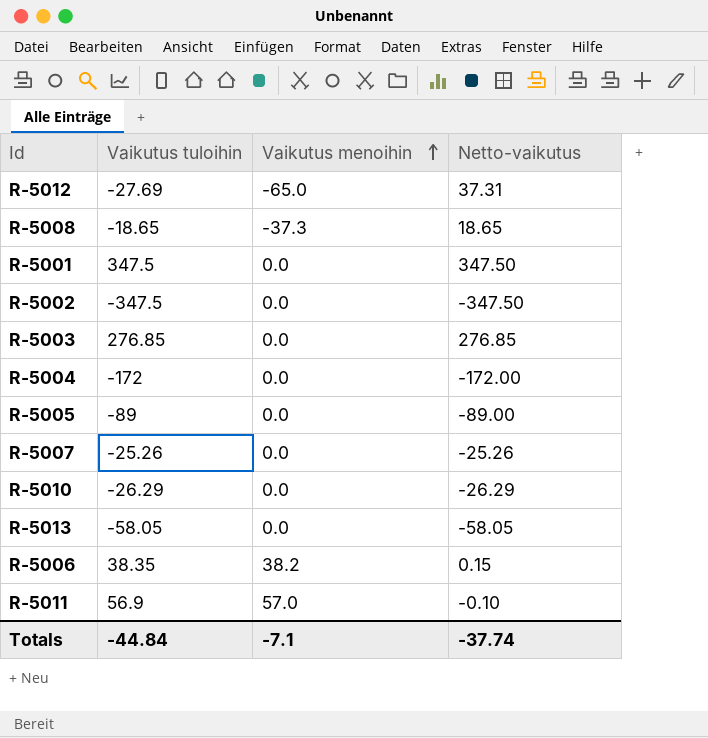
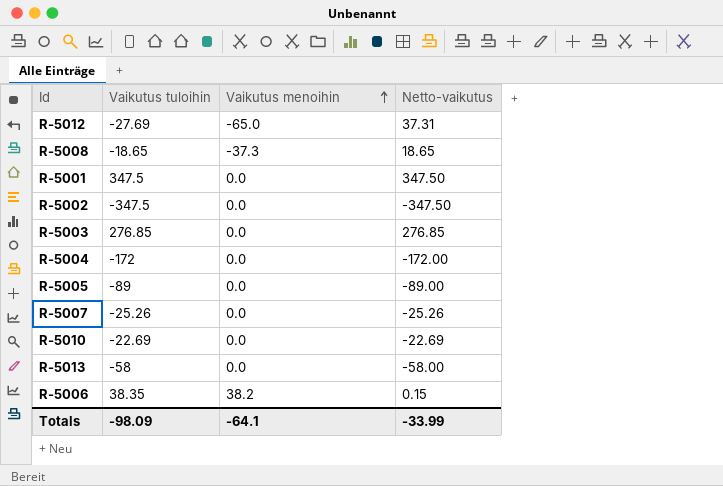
row R-5011: 56.9 | 57.0 | -0.10 -> none
R-5010 | Vaikutus tuloihin: -26.29 -> -22.69
R-5010 | Netto-vaikutus: -26.29 -> -22.69
R-5013 | Vaikutus tuloihin: -58.05 -> -58
R-5013 | Netto-vaikutus: -58.05 -> -58.00
Totals | Vaikutus tuloihin: -44.84 -> -98.09
Totals | Vaikutus menoihin: -7.1 -> -64.1
Totals | Netto-vaikutus: -37.74 -> -33.99

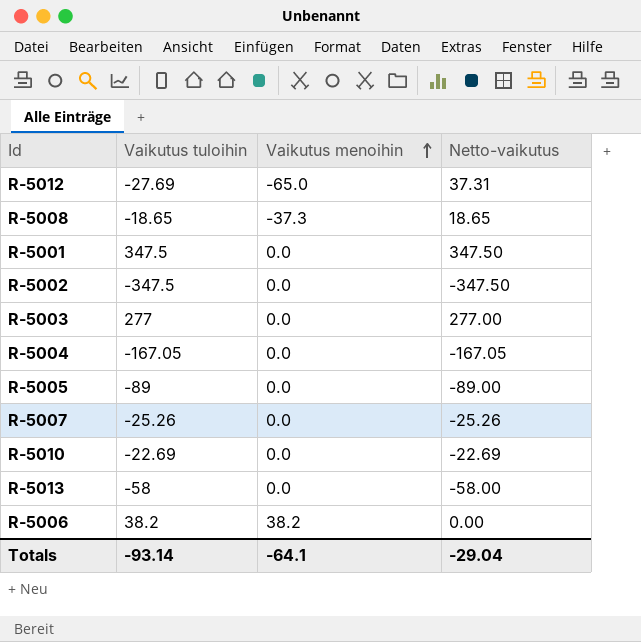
R-5003 | Vaikutus tuloihin: 276.85 -> 277
R-5003 | Netto-vaikutus: 276.85 -> 277.00
R-5004 | Vaikutus tuloihin: -172 -> -167.05
R-5004 | Netto-vaikutus: -172.00 -> -167.05
R-5006 | Vaikutus tuloihin: 38.35 -> 38.2
R-5006 | Netto-vaikutus: 0.15 -> 0.00
Totals | Vaikutus tuloihin: -98.09 -> -93.14
Totals | Netto-vaikutus: -33.99 -> -29.04

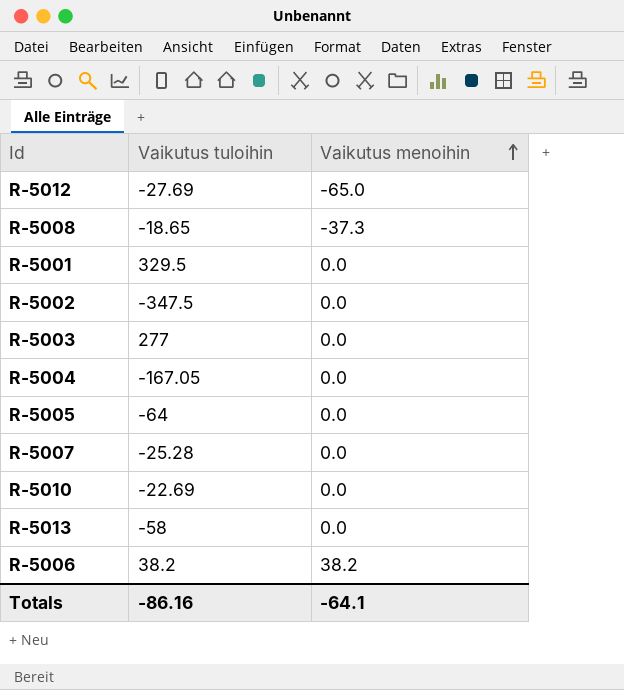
column Netto-vaikutus | formula: [Vaikutus tuloihin] - [Vaikutus menoihin] -> none
R-5001 | Vaikutus tuloihin: 347.5 -> 329.5
R-5005 | Vaikutus tuloihin: -89 -> -64
R-5007 | Vaikutus tuloihin: -25.26 -> -25.28
Totals | Vaikutus tuloihin: -93.14 -> -86.16

